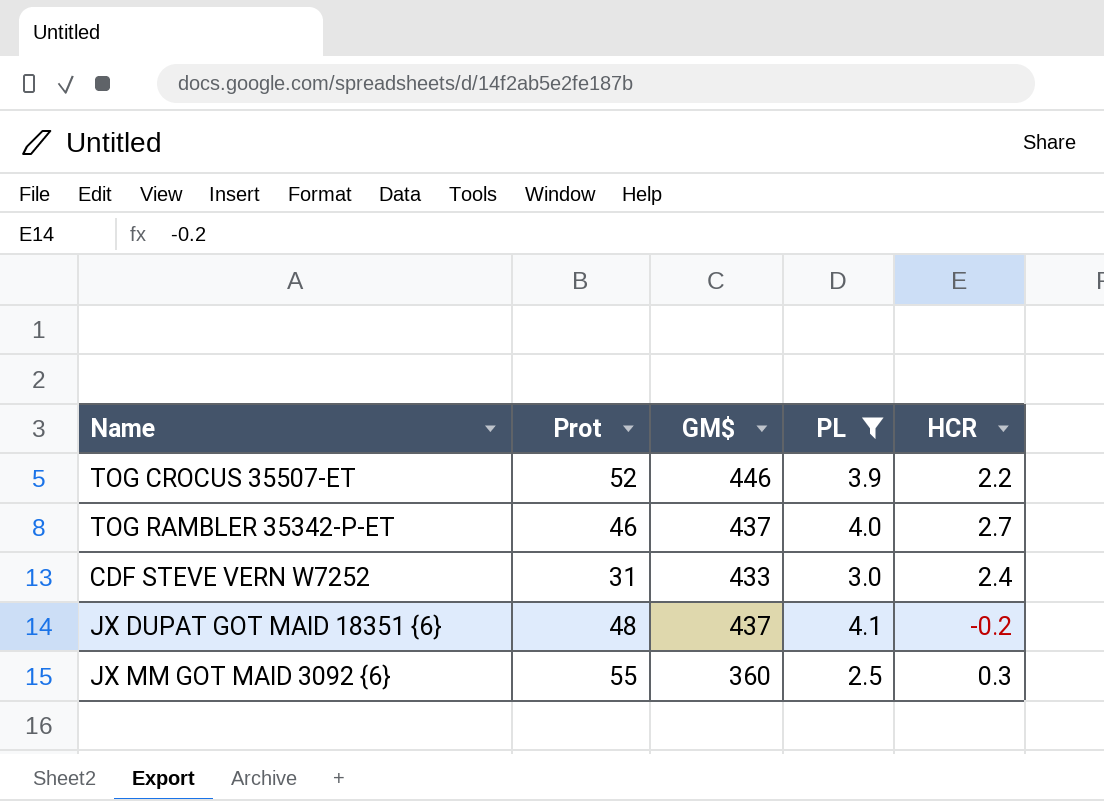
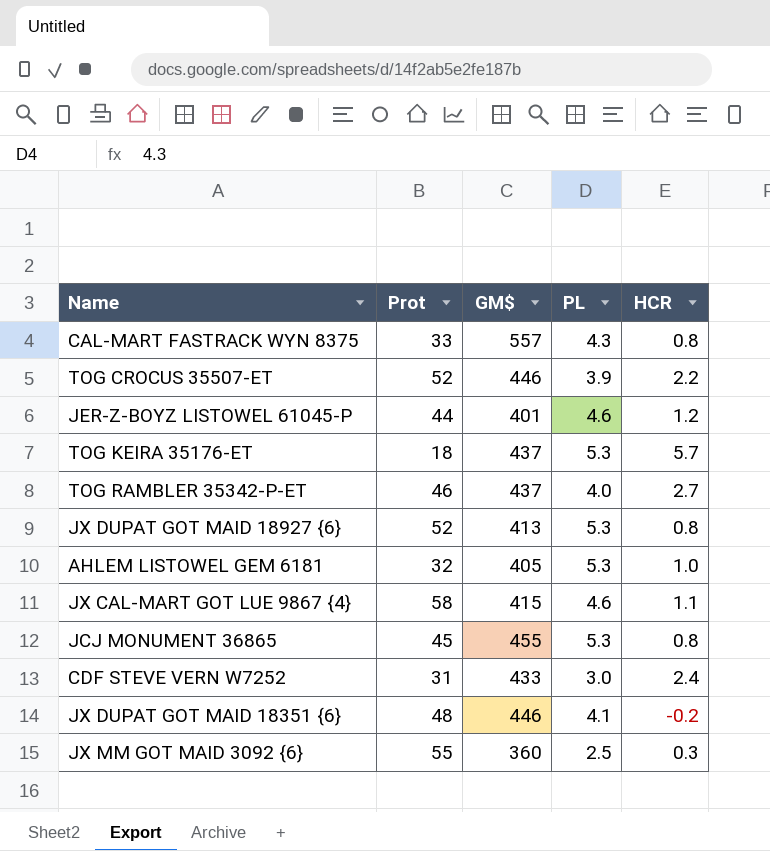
filter: PL <= 4.1 -> none
JX DUPAT GOT MAID 18351 {6} | GM$: 437 -> 446

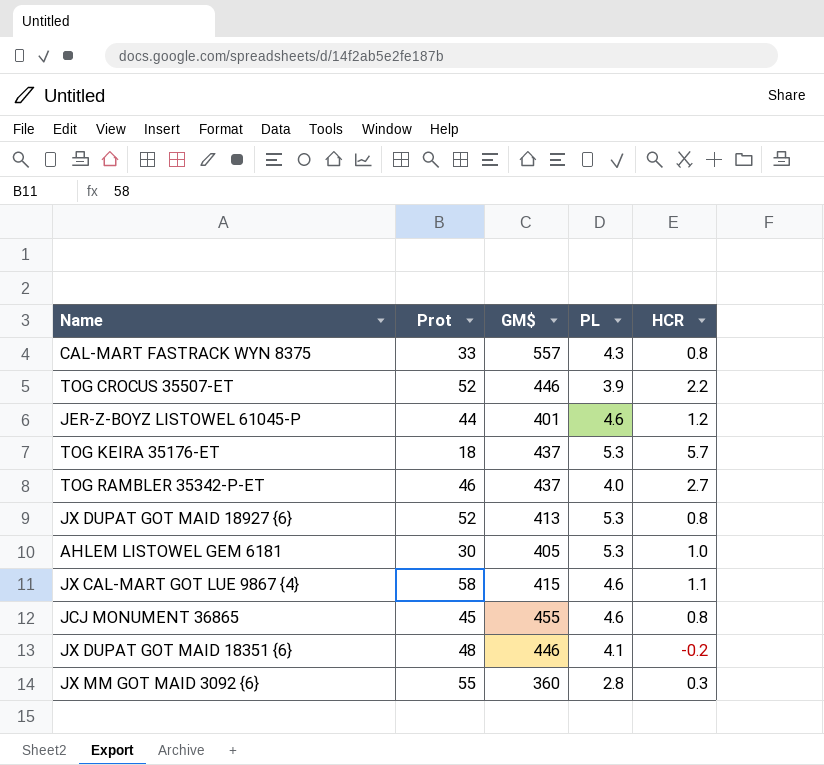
row CDF STEVE VERN W7252: 31 | 433 | 3.0 | 2.4 -> none
AHLEM LISTOWEL GEM 6181 | Prot: 32 -> 30
JCJ MONUMENT 36865 | PL: 5.3 -> 4.6
JX MM GOT MAID 3092 {6} | PL: 2.5 -> 2.8

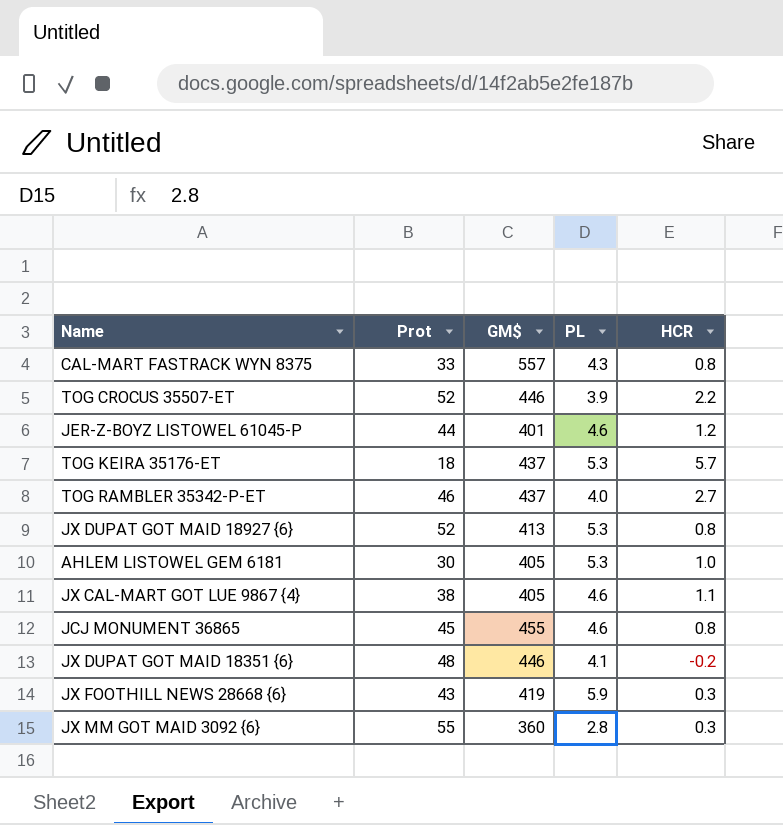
JX CAL-MART GOT LUE 9867 {4} | Prot: 58 -> 38
JX CAL-MART GOT LUE 9867 {4} | GM$: 415 -> 405
row JX FOOTHILL NEWS 28668 {6}: none -> 43 | 419 | 5.9 | 0.3

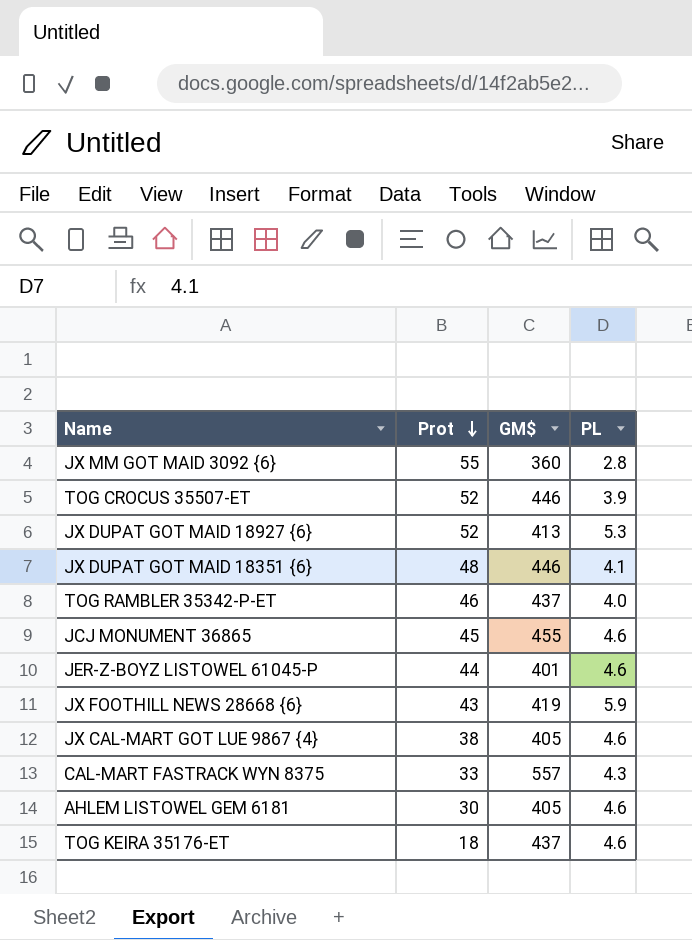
row order: none -> Prot descending
column HCR | position: 5 -> none
AHLEM LISTOWEL GEM 6181 | PL: 5.3 -> 4.6
TOG KEIRA 35176-ET | PL: 5.3 -> 4.6

